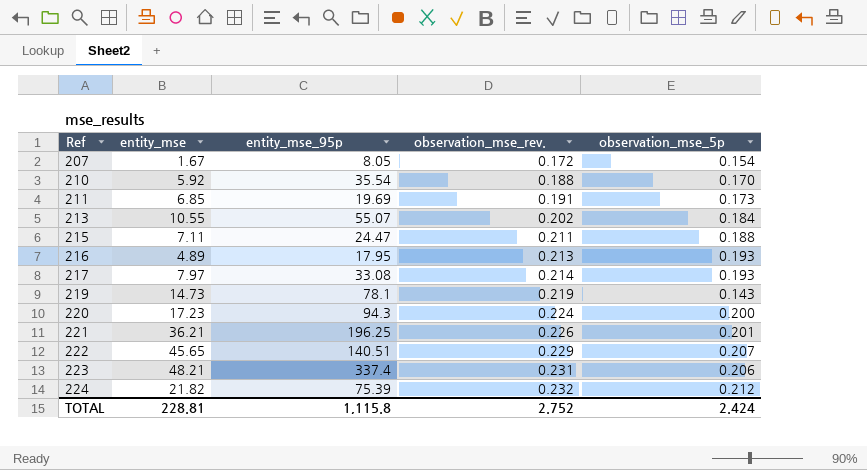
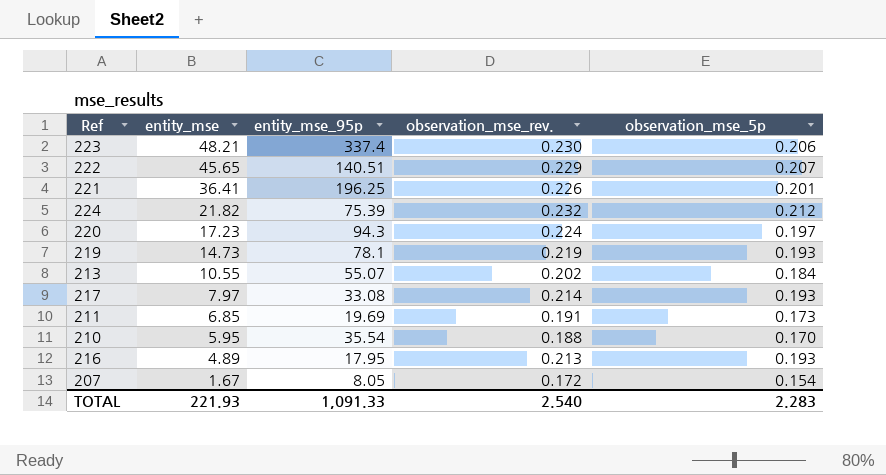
row order: Ref ascending -> entity_mse descending
row 215: 7.11 | 24.47 | 0.211 | 0.188 -> none
223 | observation_mse_rev.: 0.231 -> 0.230
221 | entity_mse: 36.21 -> 36.41
220 | observation_mse_5p: 0.200 -> 0.197
219 | observation_mse_5p: 0.143 -> 0.193
210 | entity_mse: 5.92 -> 5.95
TOTAL | entity_mse: 228.81 -> 221.93
TOTAL | entity_mse_95p: 1,115.8 -> 1,091.33
TOTAL | observation_mse_rev.: 2.752 -> 2.540
TOTAL | observation_mse_5p: 2.424 -> 2.283

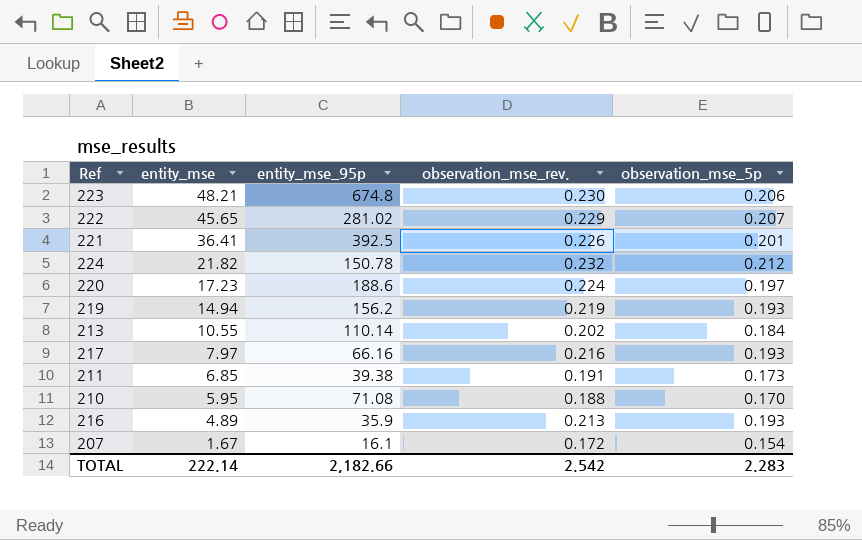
223 | entity_mse_95p: 337.4 -> 674.8
222 | entity_mse_95p: 140.51 -> 281.02
221 | entity_mse_95p: 196.25 -> 392.5
224 | entity_mse_95p: 75.39 -> 150.78
220 | entity_mse_95p: 94.3 -> 188.6
219 | entity_mse: 14.73 -> 14.94
219 | entity_mse_95p: 78.1 -> 156.2
213 | entity_mse_95p: 55.07 -> 110.14
217 | entity_mse_95p: 33.08 -> 66.16
217 | observation_mse_rev.: 0.214 -> 0.216
211 | entity_mse_95p: 19.69 -> 39.38
210 | entity_mse_95p: 35.54 -> 71.08
216 | entity_mse_95p: 17.95 -> 35.9
207 | entity_mse_95p: 8.05 -> 16.1
TOTAL | entity_mse: 221.93 -> 222.14
TOTAL | entity_mse_95p: 1,091.33 -> 2,182.66
TOTAL | observation_mse_rev.: 2.540 -> 2.542

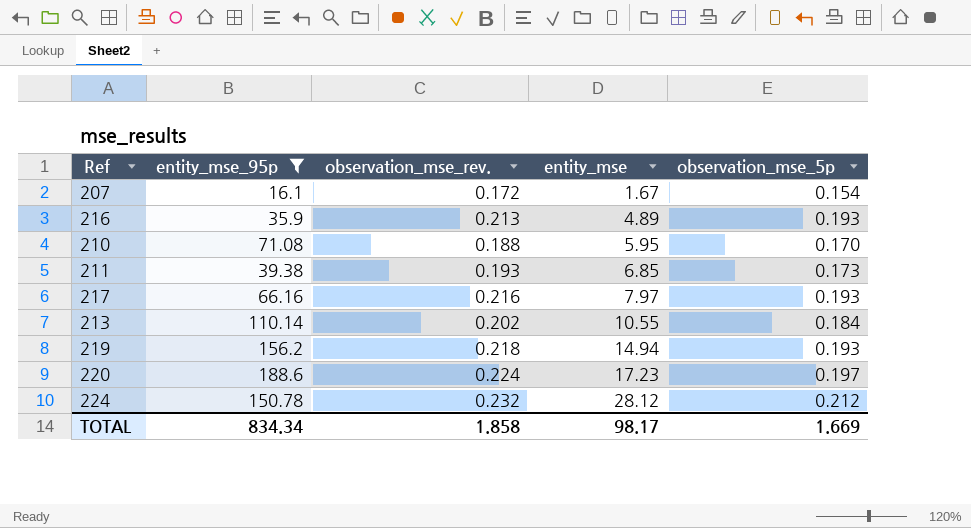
filter: none -> entity_mse_95p <= 188.6
row order: entity_mse descending -> entity_mse ascending
column entity_mse | position: 2 -> 4
211 | observation_mse_rev.: 0.191 -> 0.193
219 | observation_mse_rev.: 0.219 -> 0.218
224 | entity_mse: 21.82 -> 28.12
TOTAL | entity_mse_95p: 2,182.66 -> 834.34
TOTAL | observation_mse_rev.: 2.542 -> 1.858
TOTAL | entity_mse: 222.14 -> 98.17
TOTAL | observation_mse_5p: 2.283 -> 1.669

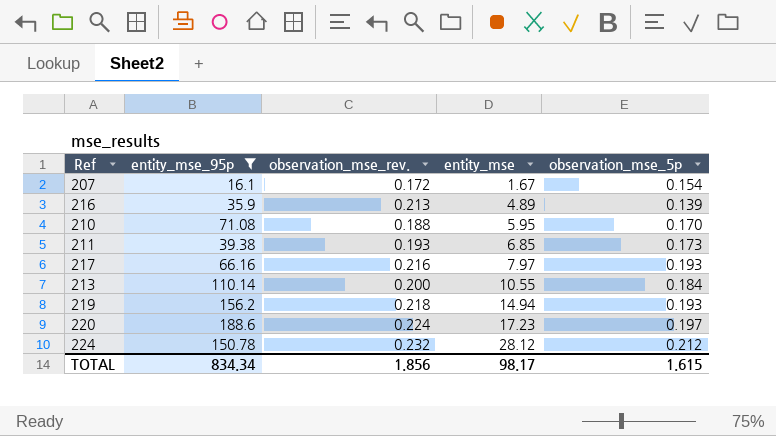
216 | observation_mse_5p: 0.193 -> 0.139
213 | observation_mse_rev.: 0.202 -> 0.200
TOTAL | observation_mse_rev.: 1.858 -> 1.856
TOTAL | observation_mse_5p: 1.669 -> 1.615

